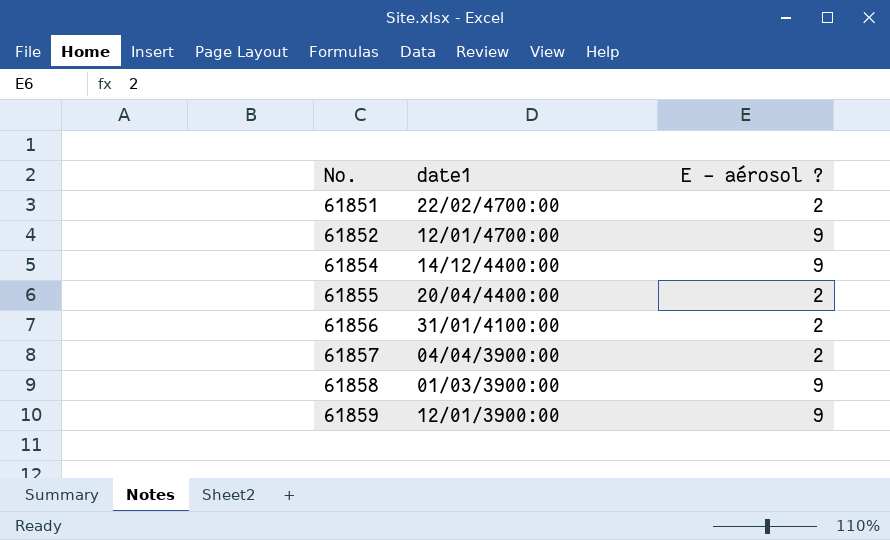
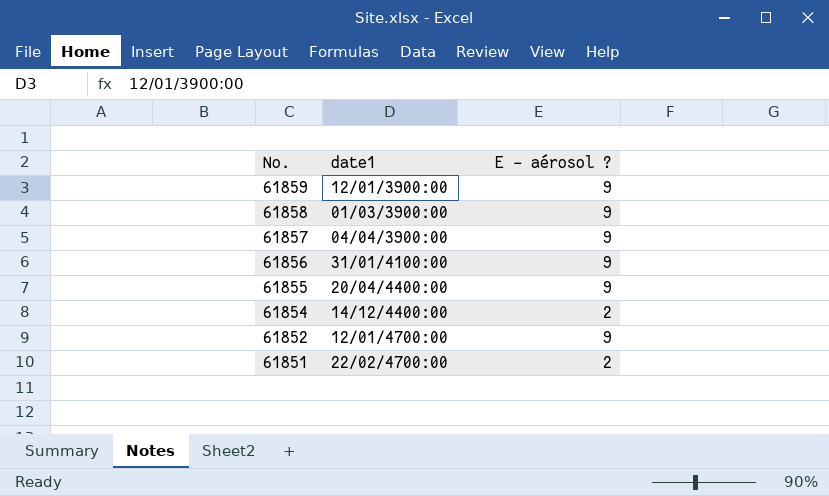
row order: No. ascending -> No. descending
61857 | E - aérosol ?: 2 -> 9
61856 | E - aérosol ?: 2 -> 9
61855 | E - aérosol ?: 2 -> 9
61854 | E - aérosol ?: 9 -> 2

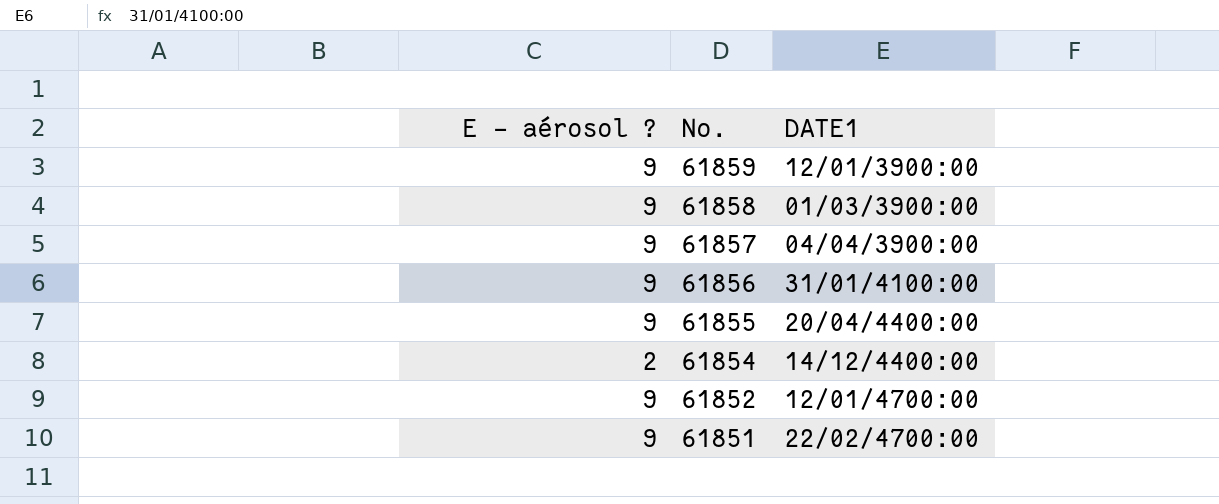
column E - aérosol ? | position: 3 -> 1
column name: date1 -> DATE1
61851 | E - aérosol ?: 2 -> 9

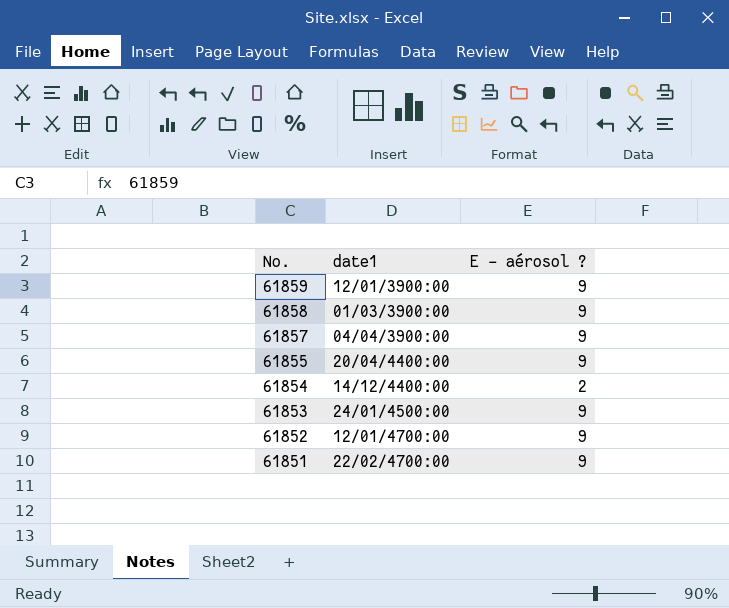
column name: DATE1 -> date1
column E - aérosol ? | position: 1 -> 3
row 61856: 9 | 31/01/4100:00 -> none
row 61853: none -> 24/01/4500:00 | 9

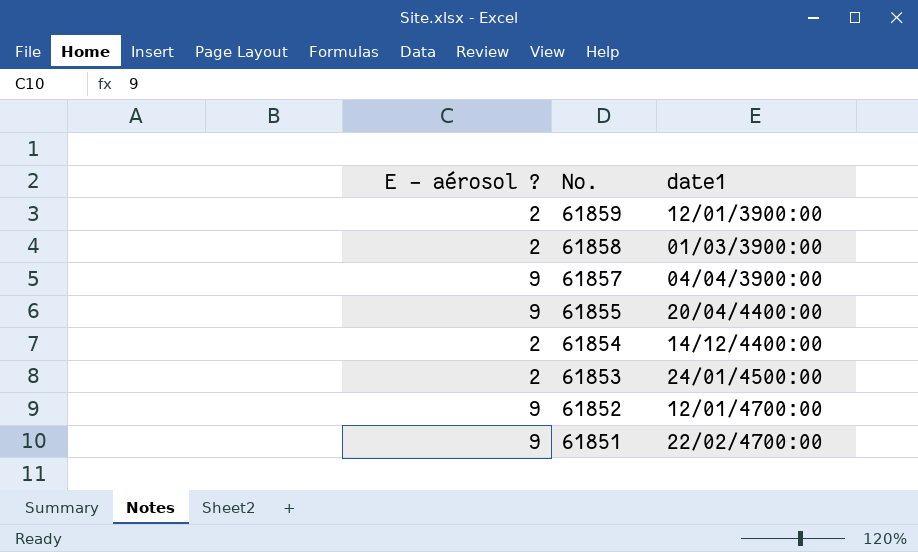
column E - aérosol ? | position: 3 -> 1
61859 | E - aérosol ?: 9 -> 2
61858 | E - aérosol ?: 9 -> 2
61853 | E - aérosol ?: 9 -> 2

